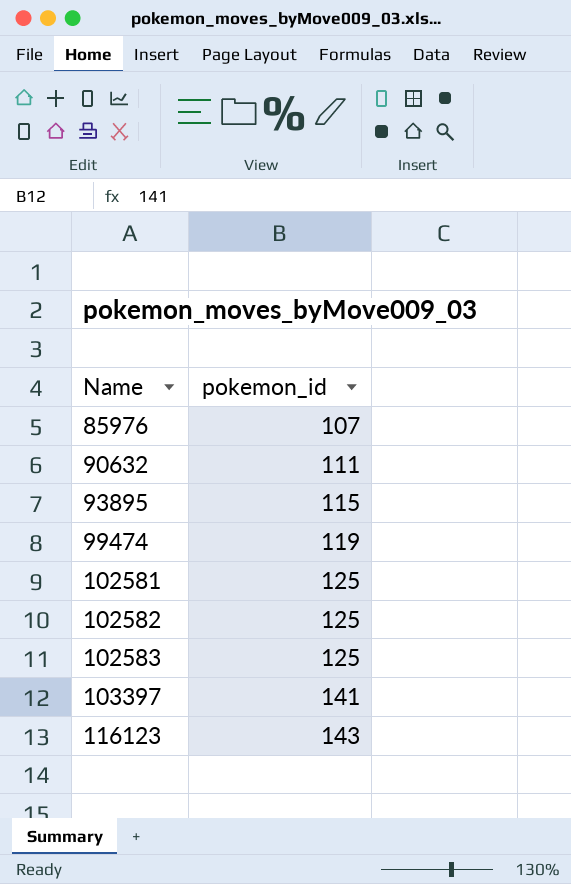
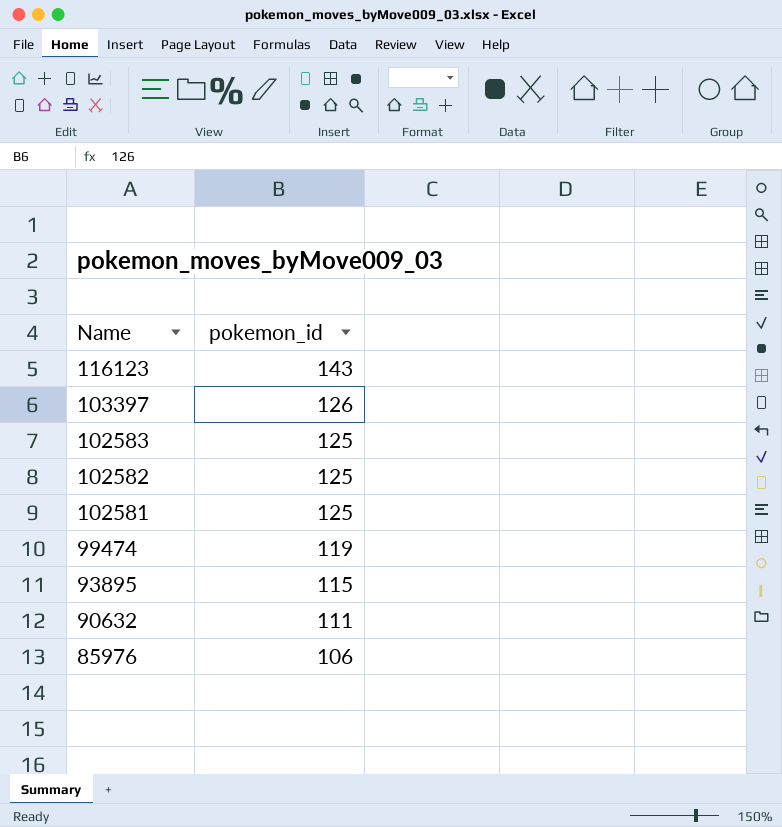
row order: Name ascending -> Name descending
103397 | pokemon_id: 141 -> 126
85976 | pokemon_id: 107 -> 106

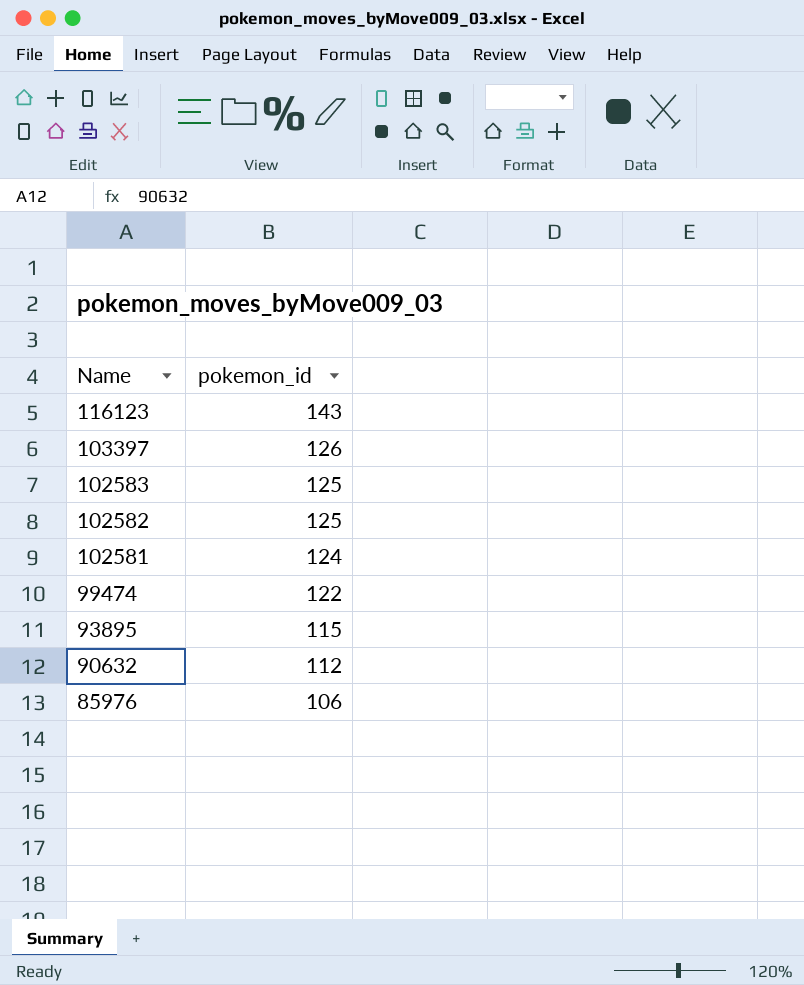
102581 | pokemon_id: 125 -> 124
99474 | pokemon_id: 119 -> 122
90632 | pokemon_id: 111 -> 112

